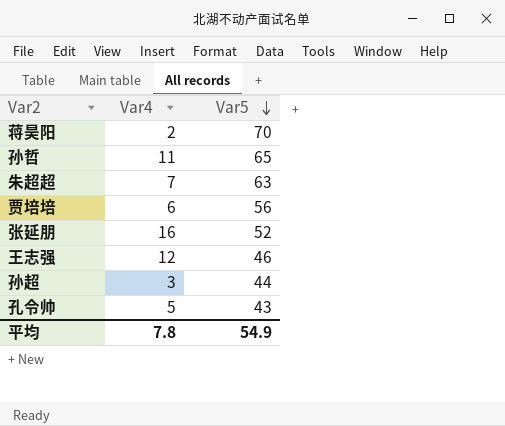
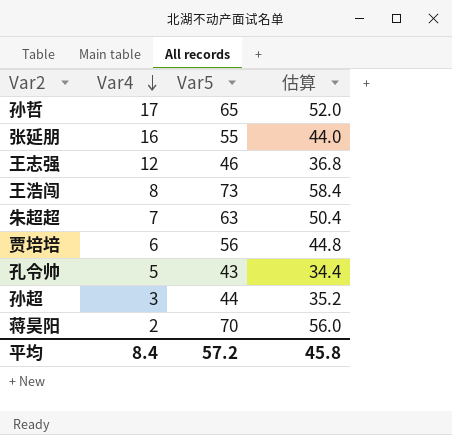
row order: Var5 descending -> Var4 descending
column 估算 | formula: none -> [Var5] * 0.8
孙哲 | Var4: 11 -> 17
张延朋 | Var5: 52 -> 55
row 王浩闯: none -> 8 | 73 | 58.4
平均 | Var4: 7.8 -> 8.4
平均 | Var5: 54.9 -> 57.2

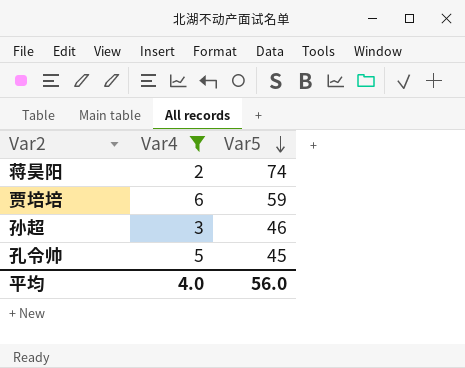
filter: none -> Var4 <= 6
row order: Var4 descending -> Var5 descending
column 估算 | formula: [Var5] * 0.8 -> none
蒋昊阳 | Var5: 70 -> 74
贾培培 | Var5: 56 -> 59
孙超 | Var5: 44 -> 46
孔令帅 | Var5: 43 -> 45
平均 | Var4: 8.4 -> 4.0
平均 | Var5: 57.2 -> 56.0

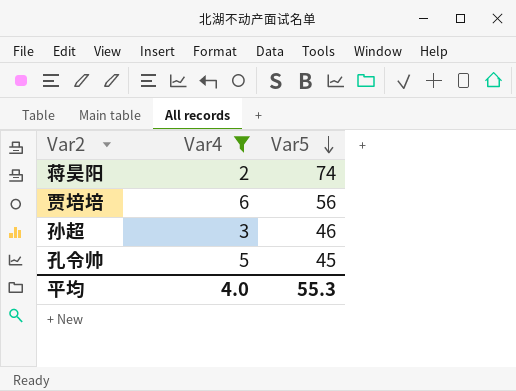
贾培培 | Var5: 59 -> 56
平均 | Var5: 56.0 -> 55.3

